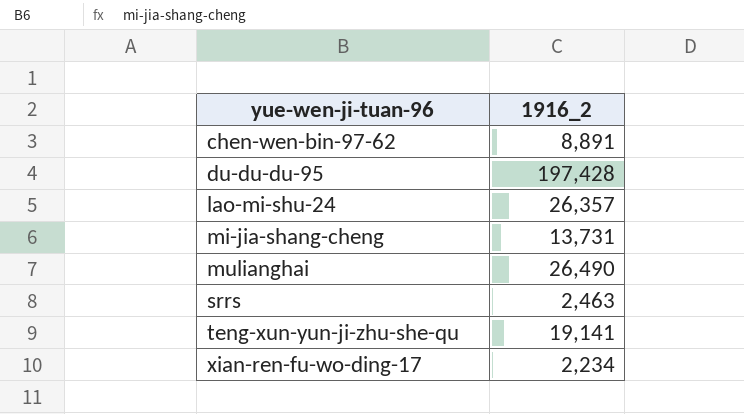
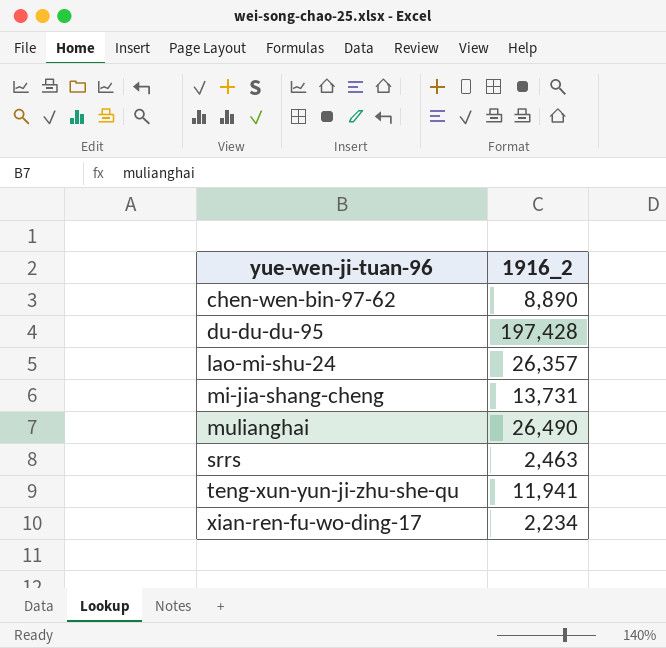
chen-wen-bin-97-62 | 1916_2: 8,891 -> 8,890
teng-xun-yun-ji-zhu-she-qu | 1916_2: 19,141 -> 11,941

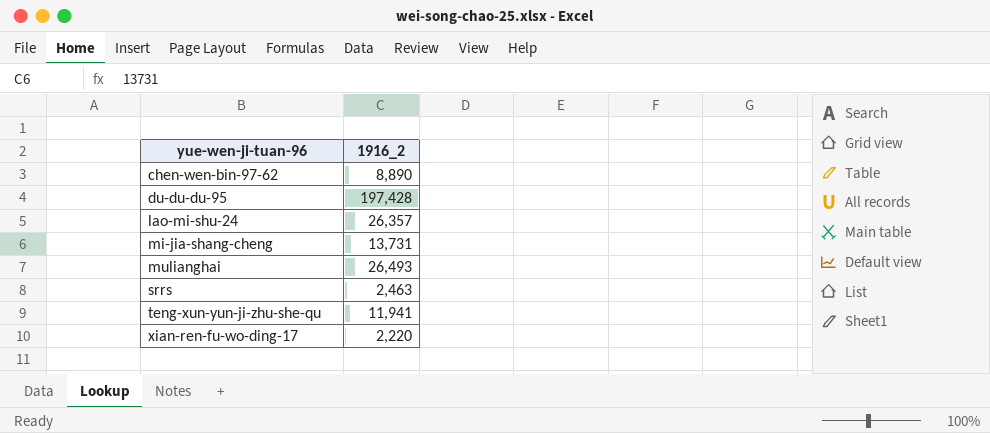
mulianghai | 1916_2: 26,490 -> 26,493
xian-ren-fu-wo-ding-17 | 1916_2: 2,234 -> 2,220

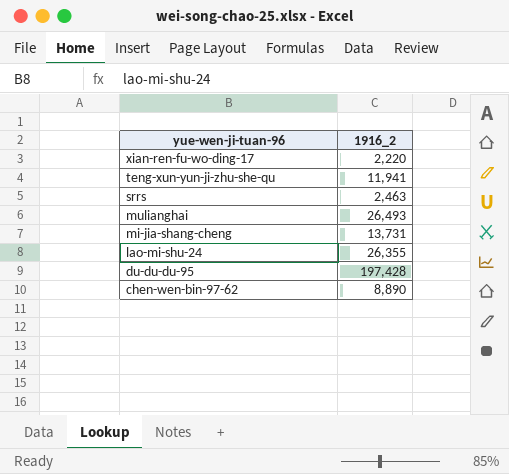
row order: yue-wen-ji-tuan-96 ascending -> yue-wen-ji-tuan-96 descending
lao-mi-shu-24 | 1916_2: 26,357 -> 26,355

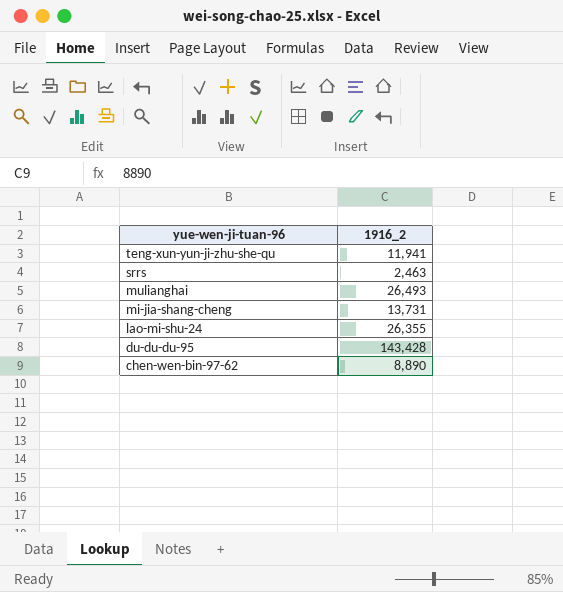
row xian-ren-fu-wo-ding-17: 2,220 -> none
du-du-du-95 | 1916_2: 197,428 -> 143,428

